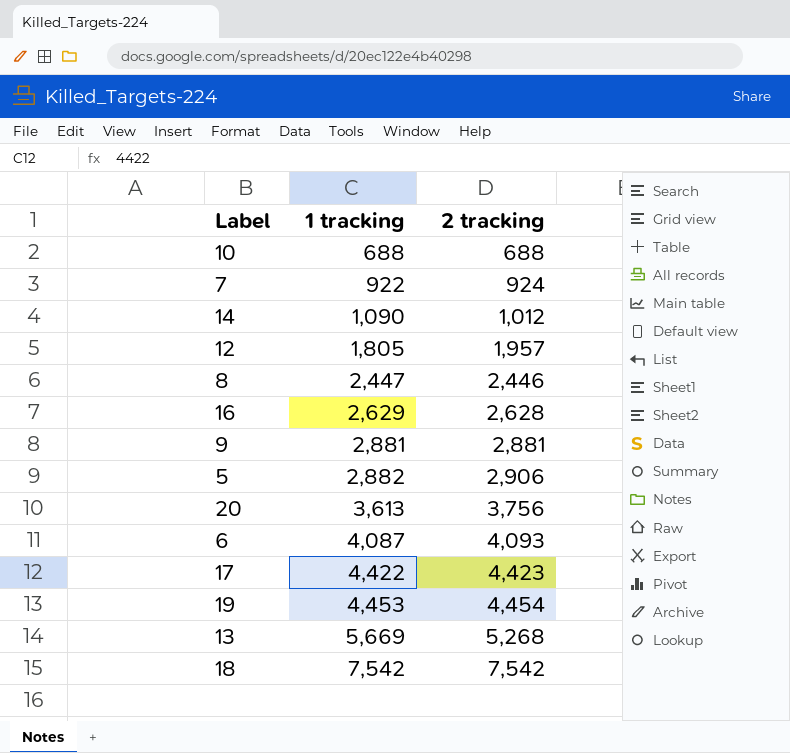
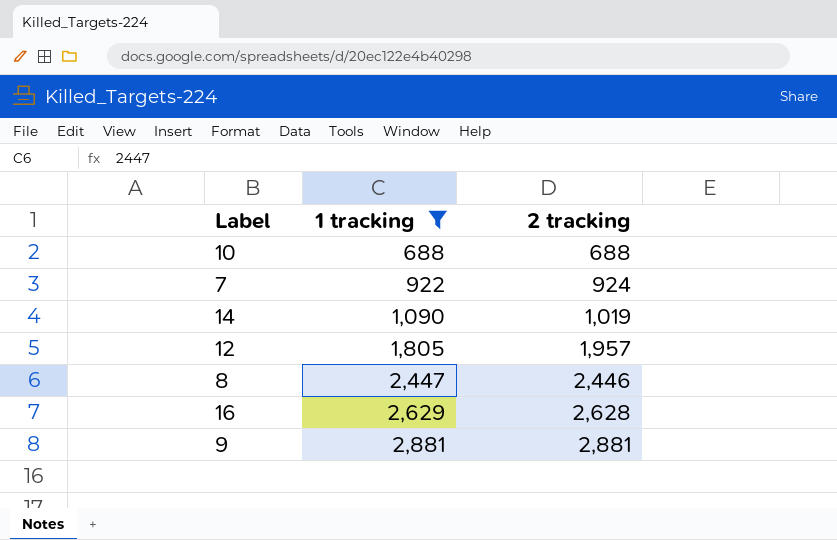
filter: none -> 1 tracking <= 2,881
14 | 2 tracking: 1,012 -> 1,019

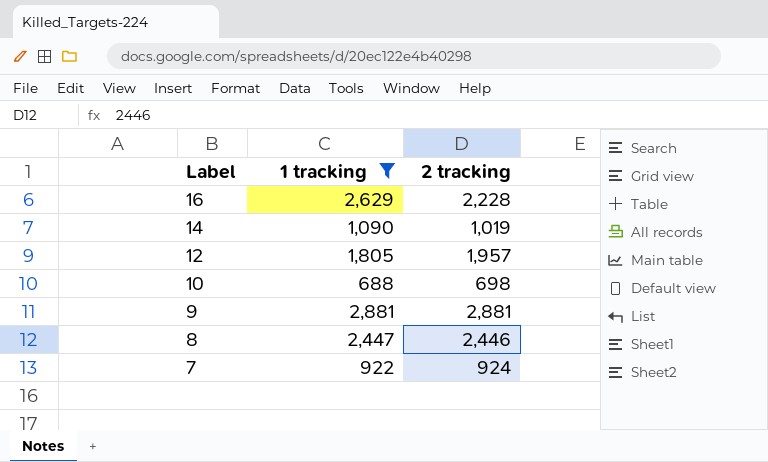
row order: 1 tracking ascending -> Label descending
16 | 2 tracking: 2,628 -> 2,228
10 | 2 tracking: 688 -> 698

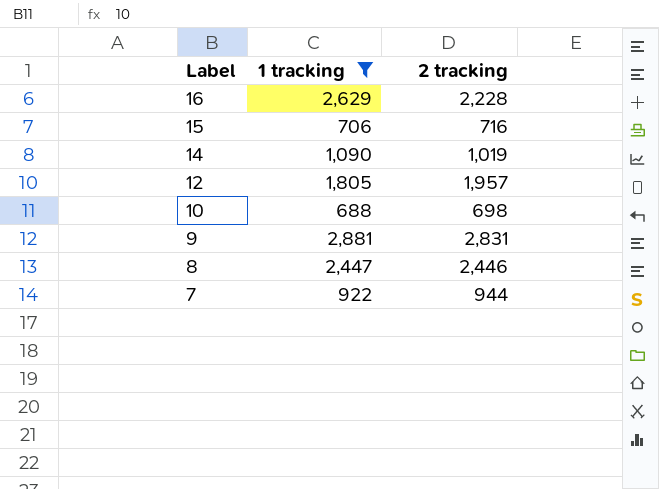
row 15: none -> 706 | 716
9 | 2 tracking: 2,881 -> 2,831
7 | 2 tracking: 924 -> 944

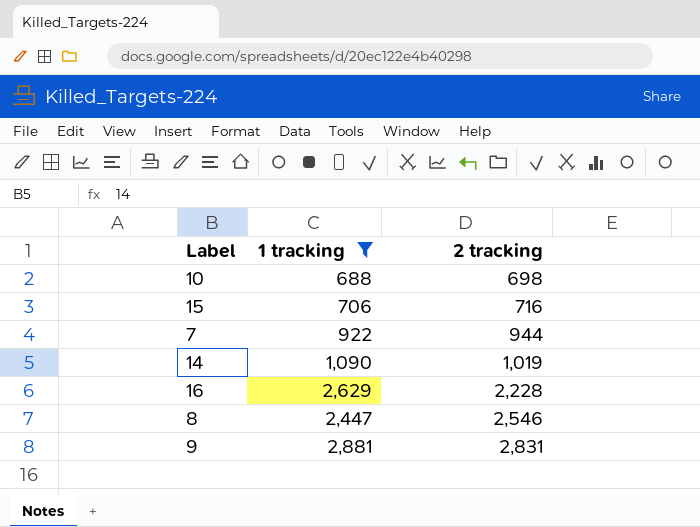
row order: Label descending -> 2 tracking ascending
row 12: 1,805 | 1,957 -> none
8 | 2 tracking: 2,446 -> 2,546

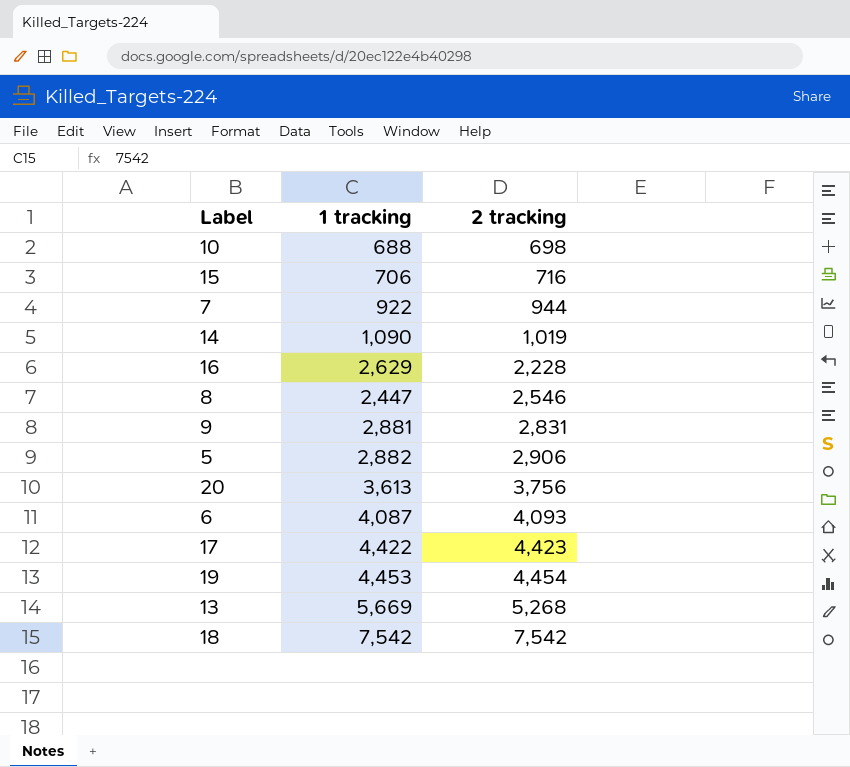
filter: 1 tracking <= 2,881 -> none

